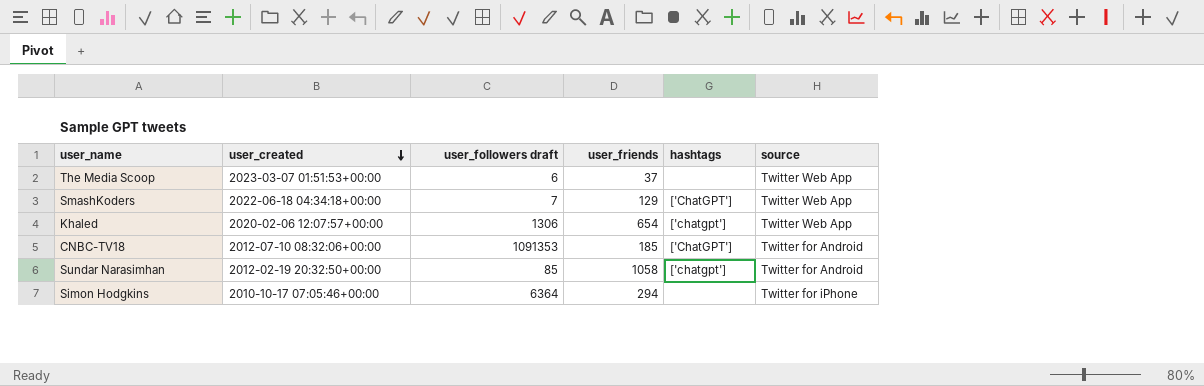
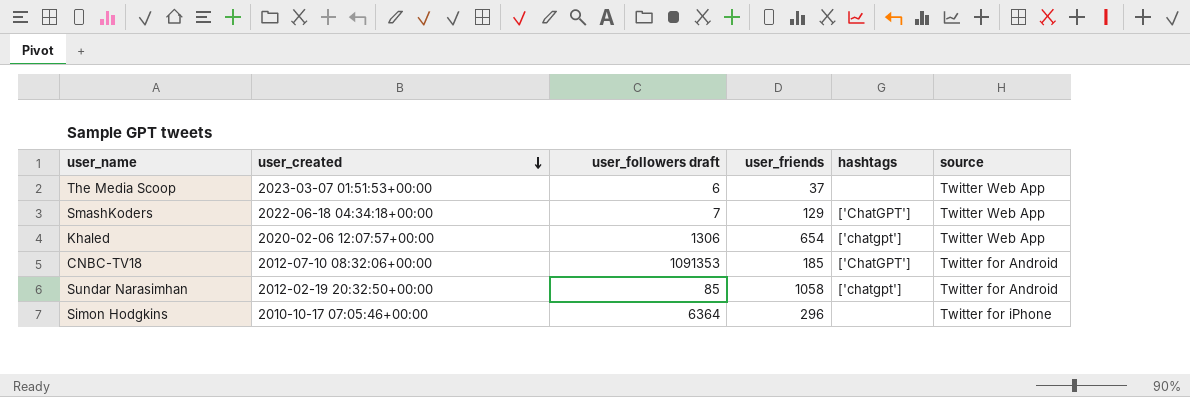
Simon Hodgkins | user_friends: 294 -> 296

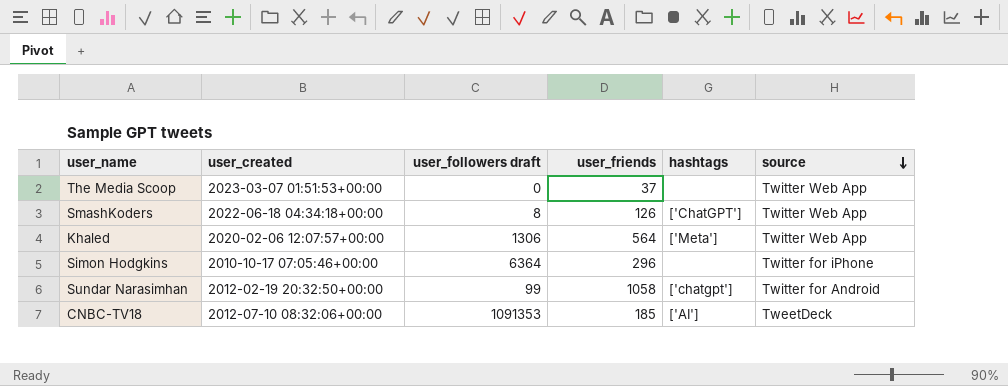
row order: user_created descending -> source descending
The Media Scoop | user_followers draft: 6 -> 0
SmashKoders | user_followers draft: 7 -> 8
SmashKoders | user_friends: 129 -> 126
Khaled | user_friends: 654 -> 564
Khaled | hashtags: ['chatgpt'] -> ['Meta']
Sundar Narasimhan | user_followers draft: 85 -> 99
CNBC-TV18 | hashtags: ['ChatGPT'] -> ['AI']
CNBC-TV18 | source: Twitter for Android -> TweetDeck

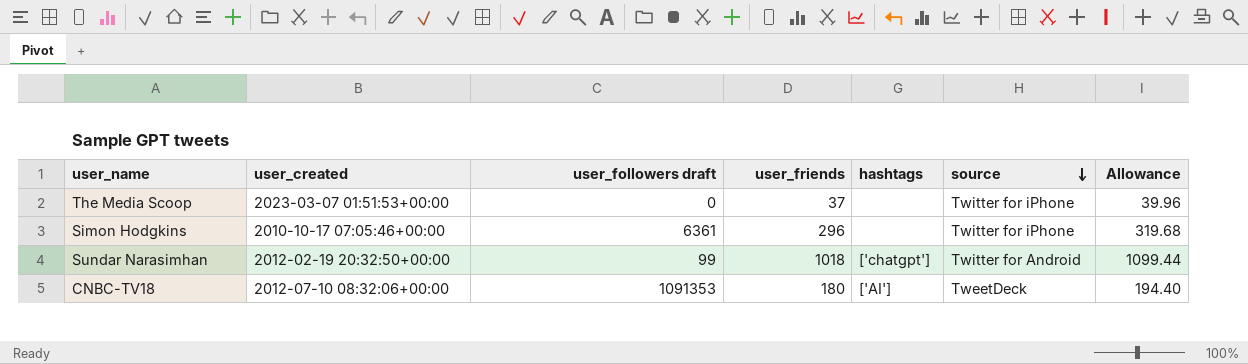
column Allowance | formula: none -> [user_friends] * 1.08
row SmashKoders: 2022-06-18 04:34:18+00:00 | 8 | 126 | ['ChatGPT'] | Twitter Web App -> none
row Khaled: 2020-02-06 12:07:57+00:00 | 1306 | 564 | ['Meta'] | Twitter Web App -> none
The Media Scoop | source: Twitter Web App -> Twitter for iPhone
Simon Hodgkins | user_followers draft: 6364 -> 6361
Sundar Narasimhan | user_friends: 1058 -> 1018
CNBC-TV18 | user_friends: 185 -> 180

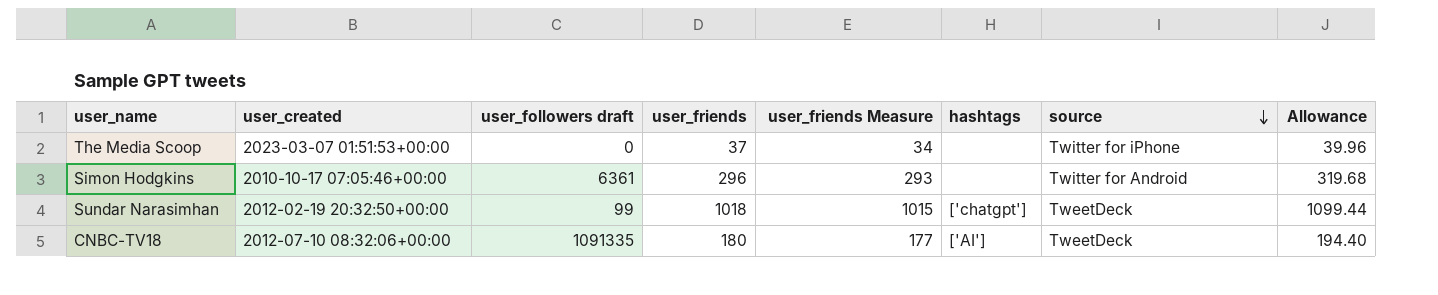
column user_friends Measure | formula: none -> [user_friends] - 3
Simon Hodgkins | source: Twitter for iPhone -> Twitter for Android
Sundar Narasimhan | source: Twitter for Android -> TweetDeck
CNBC-TV18 | user_followers draft: 1091353 -> 1091335

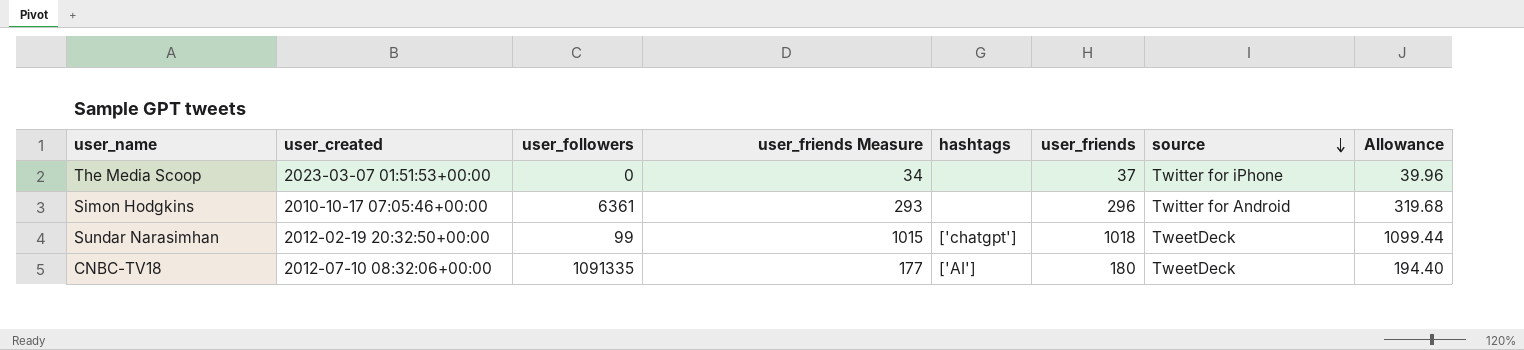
column name: user_followers draft -> user_followers
column user_friends | position: 4 -> 6

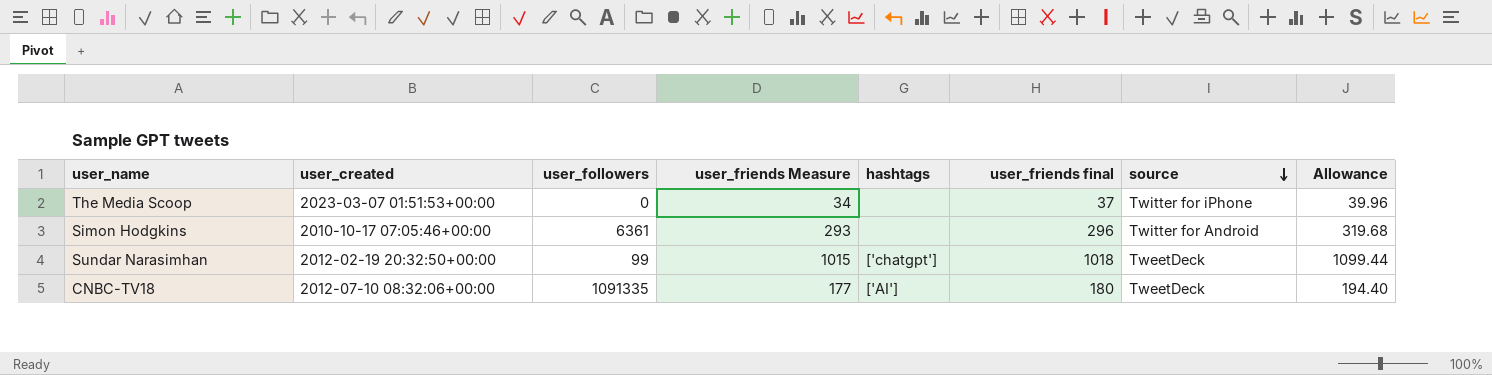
column name: user_friends -> user_friends final

